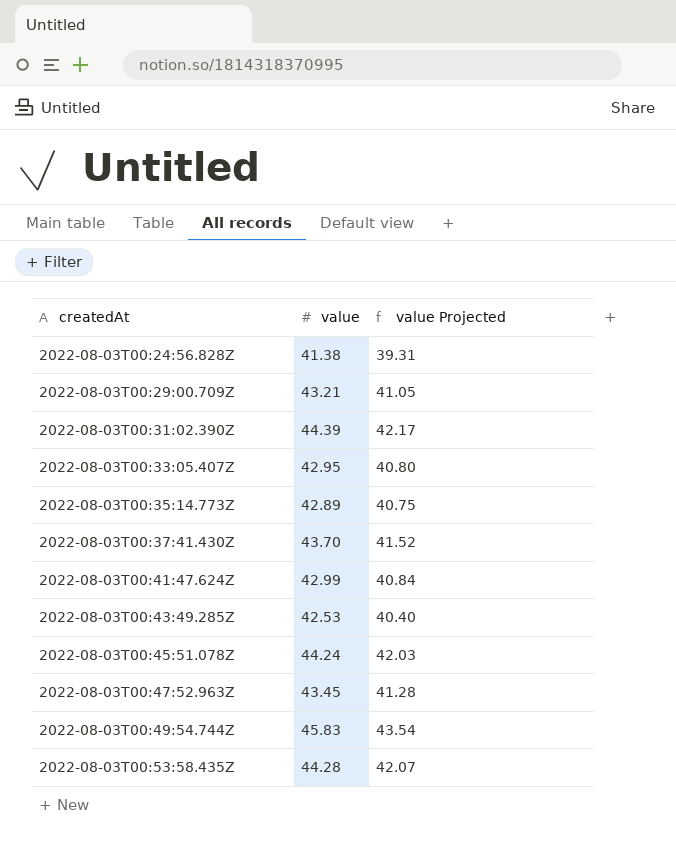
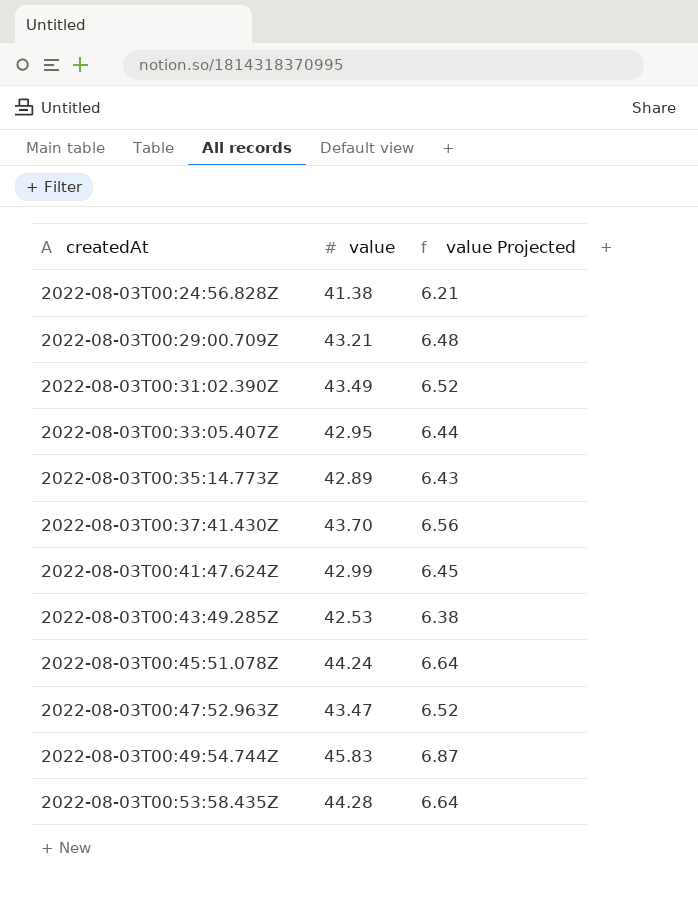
column value Projected | formula: [value] * 0.95 -> [value] * 0.15
2022-08-03T00:31:02.390Z | value: 44.39 -> 43.49
2022-08-03T00:47:52.963Z | value: 43.45 -> 43.47

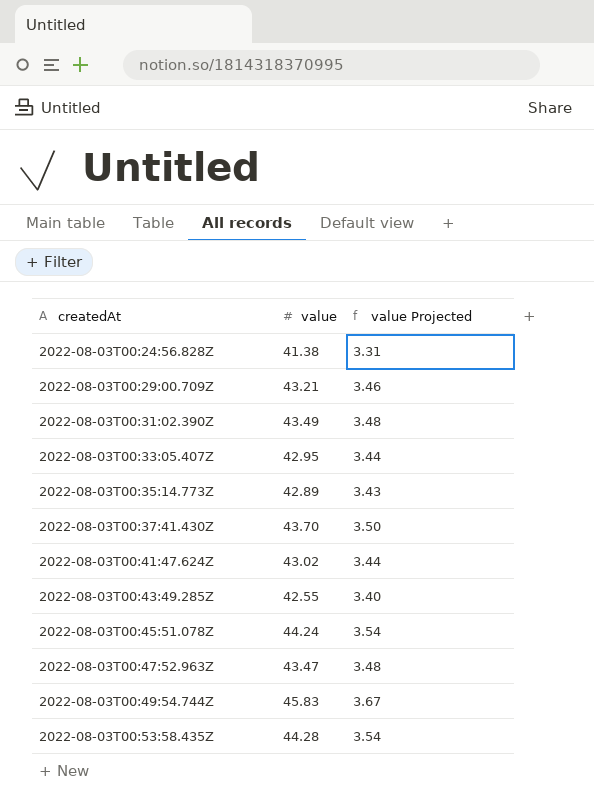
column value Projected | formula: [value] * 0.15 -> [value] * 0.08
2022-08-03T00:41:47.624Z | value: 42.99 -> 43.02
2022-08-03T00:43:49.285Z | value: 42.53 -> 42.55

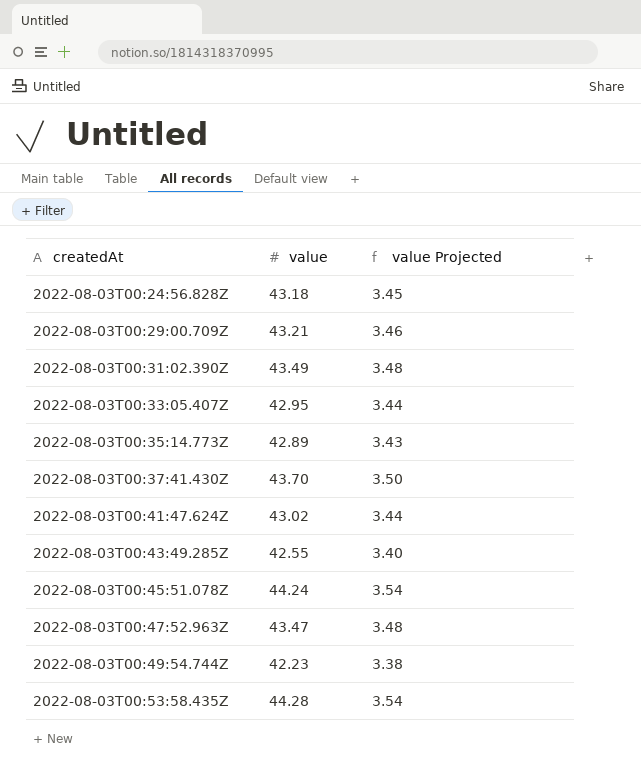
2022-08-03T00:24:56.828Z | value: 41.38 -> 43.18
2022-08-03T00:24:56.828Z | value Projected: 3.31 -> 3.45
2022-08-03T00:49:54.744Z | value: 45.83 -> 42.23
2022-08-03T00:49:54.744Z | value Projected: 3.67 -> 3.38

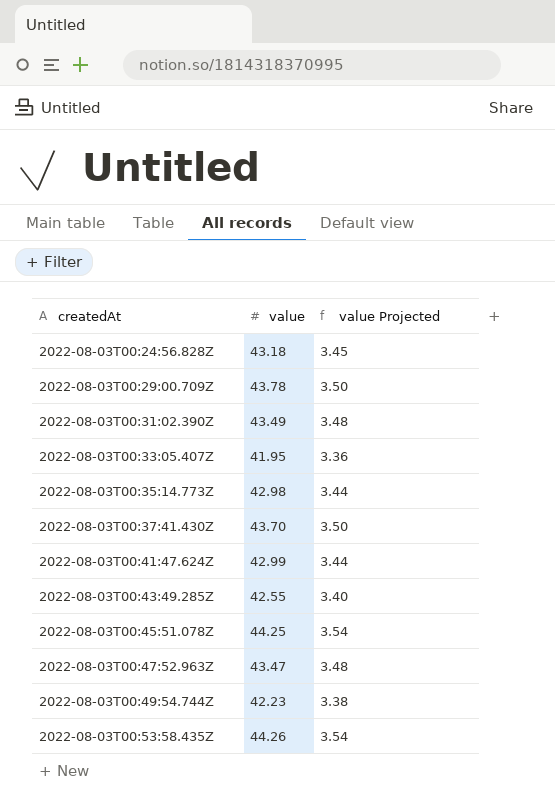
2022-08-03T00:29:00.709Z | value: 43.21 -> 43.78
2022-08-03T00:29:00.709Z | value Projected: 3.46 -> 3.50
2022-08-03T00:33:05.407Z | value: 42.95 -> 41.95
2022-08-03T00:33:05.407Z | value Projected: 3.44 -> 3.36
2022-08-03T00:35:14.773Z | value: 42.89 -> 42.98
2022-08-03T00:35:14.773Z | value Projected: 3.43 -> 3.44
2022-08-03T00:41:47.624Z | value: 43.02 -> 42.99
2022-08-03T00:45:51.078Z | value: 44.24 -> 44.25
2022-08-03T00:53:58.435Z | value: 44.28 -> 44.26

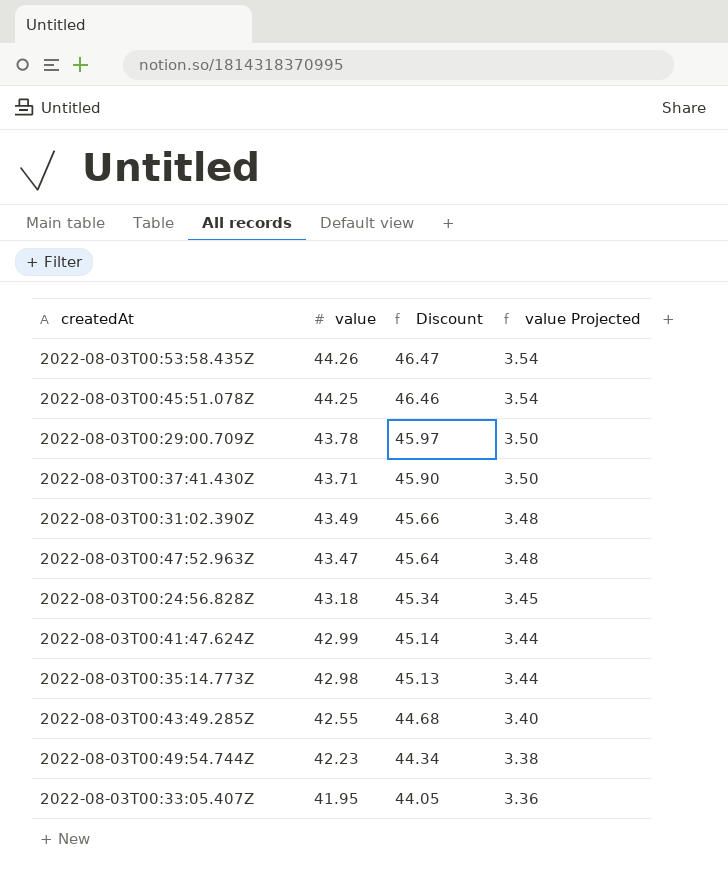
row order: createdAt ascending -> value descending
column Discount | formula: none -> [value] * 1.05
2022-08-03T00:37:41.430Z | value: 43.70 -> 43.71

